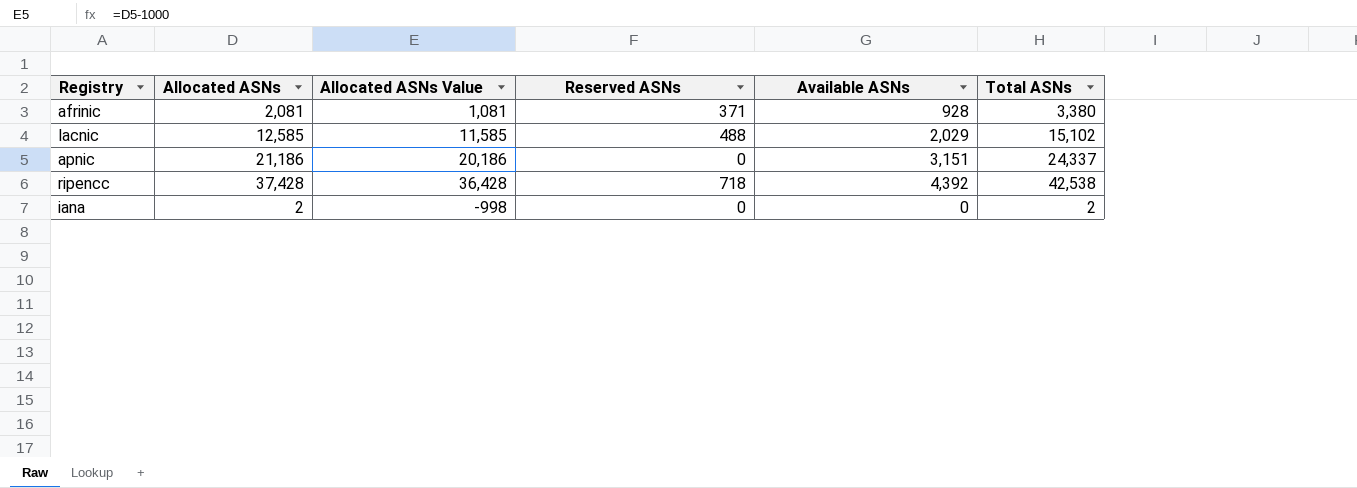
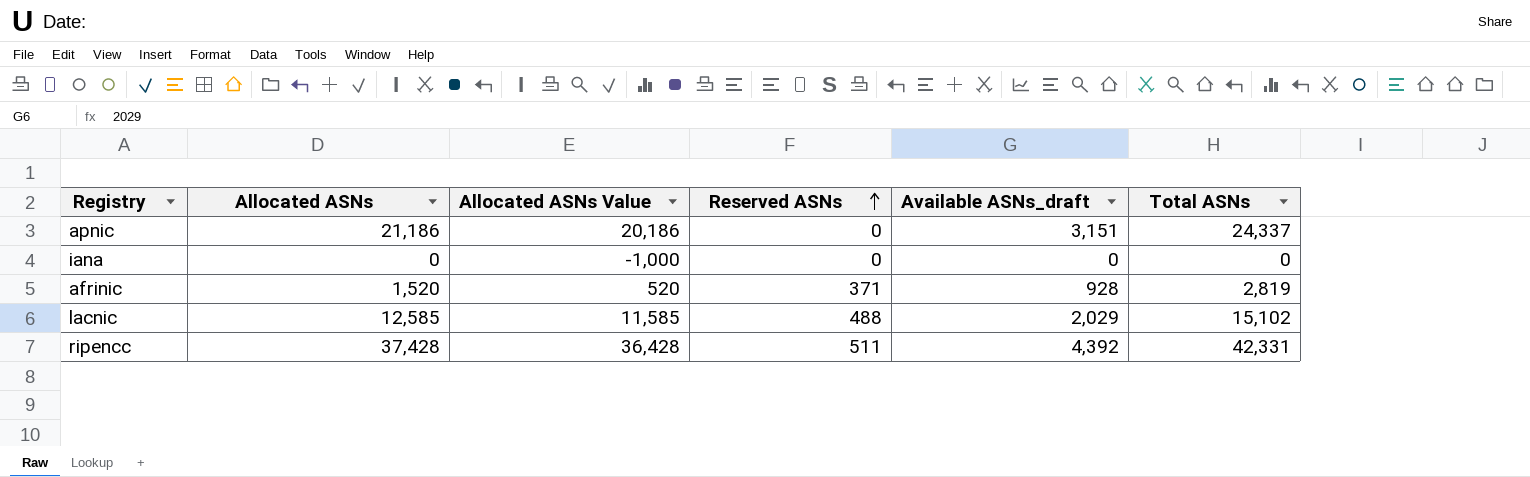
row order: none -> Reserved ASNs ascending
column name: Available ASNs -> Available ASNs_draft
iana | Allocated ASNs: 2 -> 0
iana | Allocated ASNs Value: -998 -> -1,000
iana | Total ASNs: 2 -> 0
afrinic | Allocated ASNs: 2,081 -> 1,520
afrinic | Allocated ASNs Value: 1,081 -> 520
afrinic | Total ASNs: 3,380 -> 2,819
ripencc | Reserved ASNs: 718 -> 511
ripencc | Total ASNs: 42,538 -> 42,331

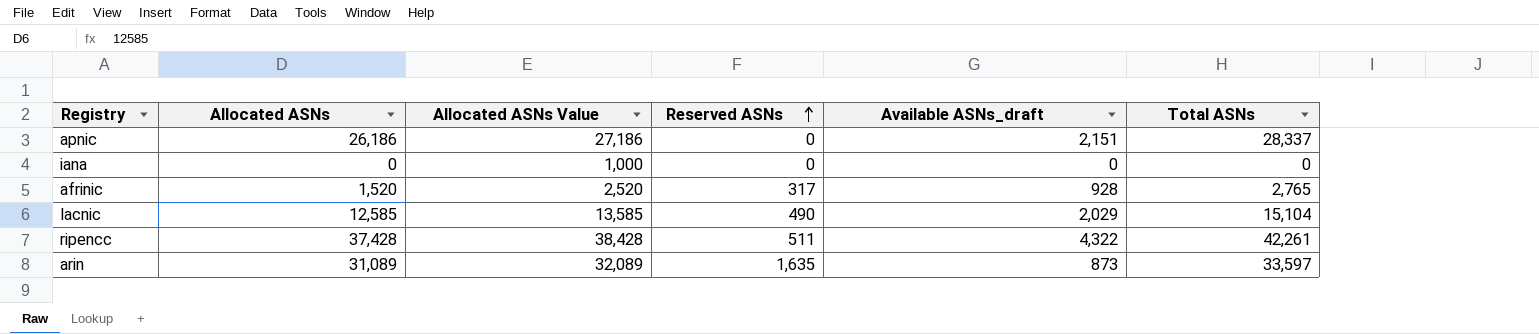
column Allocated ASNs Value | formula: [Allocated ASNs] - 1000 -> [Allocated ASNs] + 1000
apnic | Allocated ASNs: 21,186 -> 26,186
apnic | Available ASNs_draft: 3,151 -> 2,151
apnic | Total ASNs: 24,337 -> 28,337
afrinic | Reserved ASNs: 371 -> 317
afrinic | Total ASNs: 2,819 -> 2,765
lacnic | Reserved ASNs: 488 -> 490
lacnic | Total ASNs: 15,102 -> 15,104
ripencc | Available ASNs_draft: 4,392 -> 4,322
ripencc | Total ASNs: 42,331 -> 42,261
row arin: none -> 31,089 | 32,089 | 1,635 | 873 | 33,597

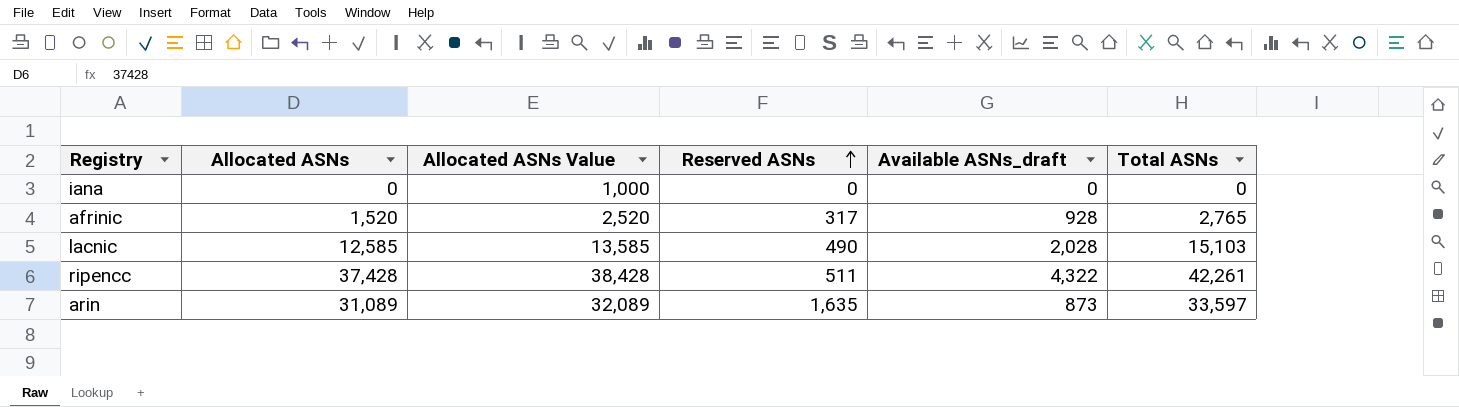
row apnic: 26,186 | 27,186 | 0 | 2,151 | 28,337 -> none
lacnic | Available ASNs_draft: 2,029 -> 2,028
lacnic | Total ASNs: 15,104 -> 15,103

